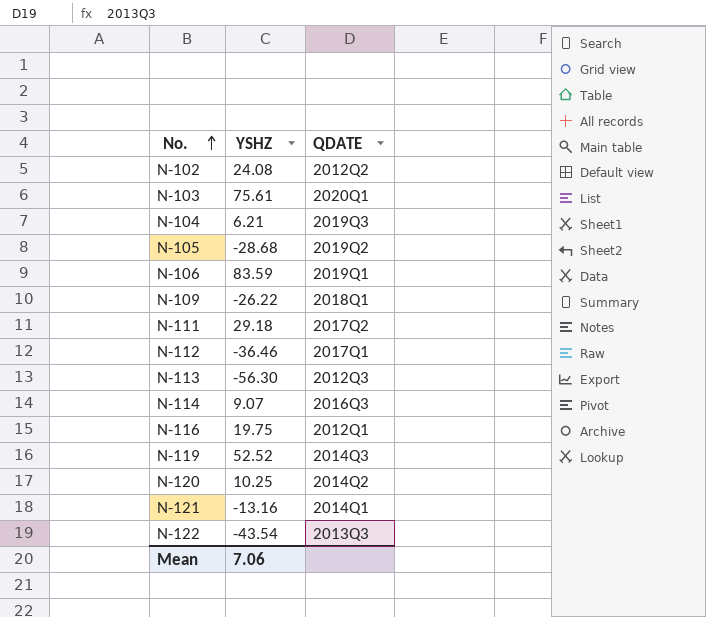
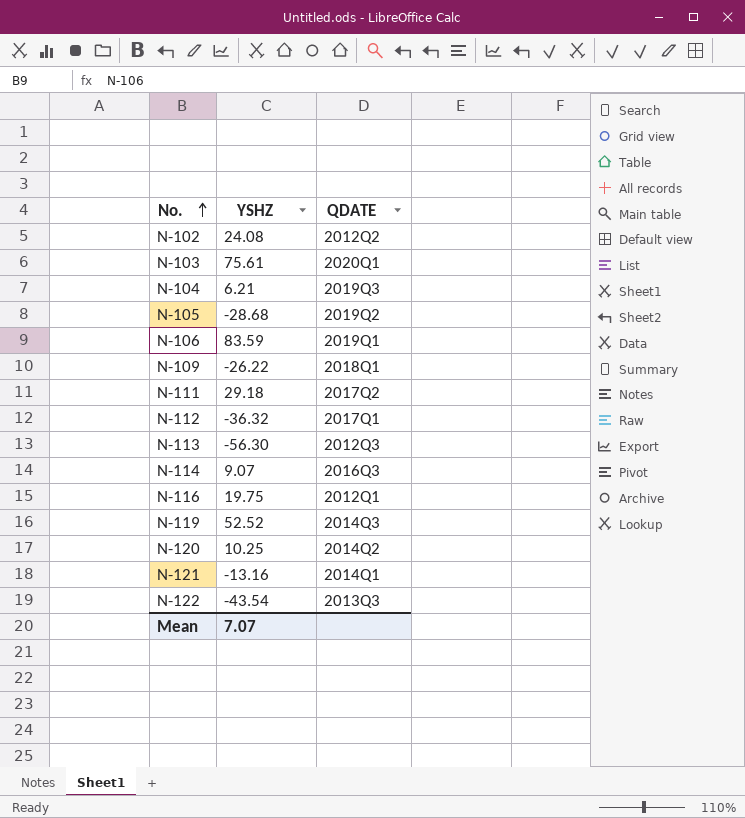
N-112 | YSHZ: -36.46 -> -36.32
Mean | YSHZ: 7.06 -> 7.07

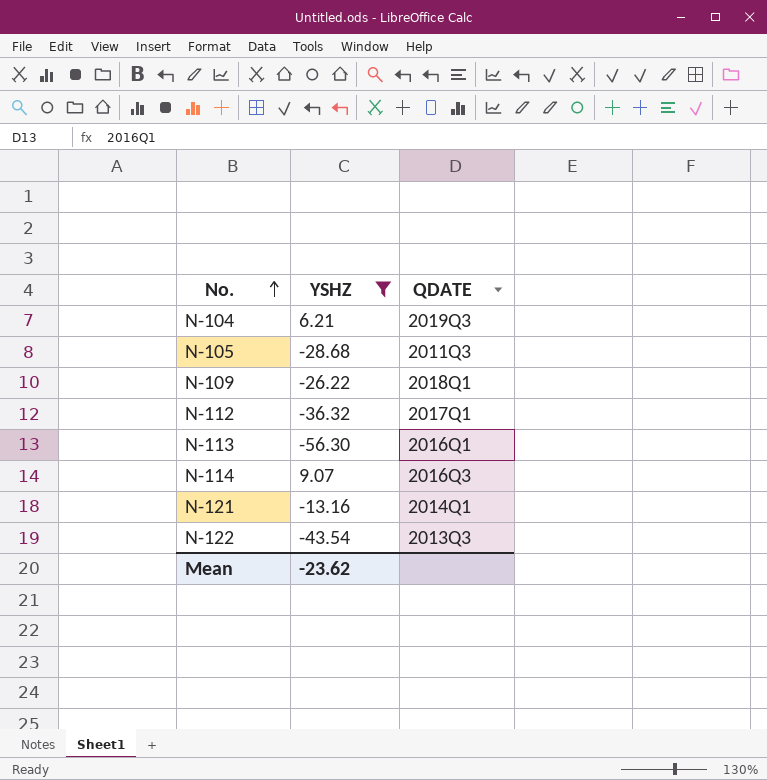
filter: none -> YSHZ <= 9.07
N-105 | QDATE: 2019Q2 -> 2011Q3
N-113 | QDATE: 2012Q3 -> 2016Q1
Mean | YSHZ: 7.07 -> -23.62

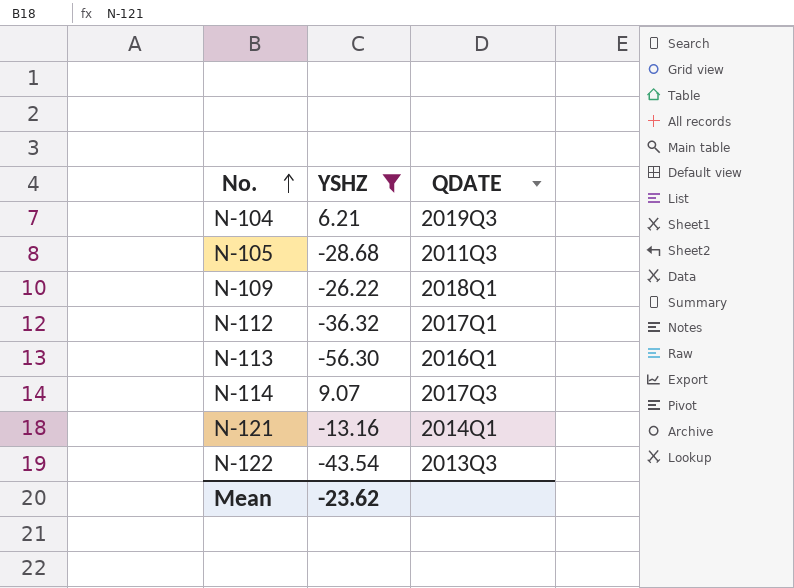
N-114 | QDATE: 2016Q3 -> 2017Q3

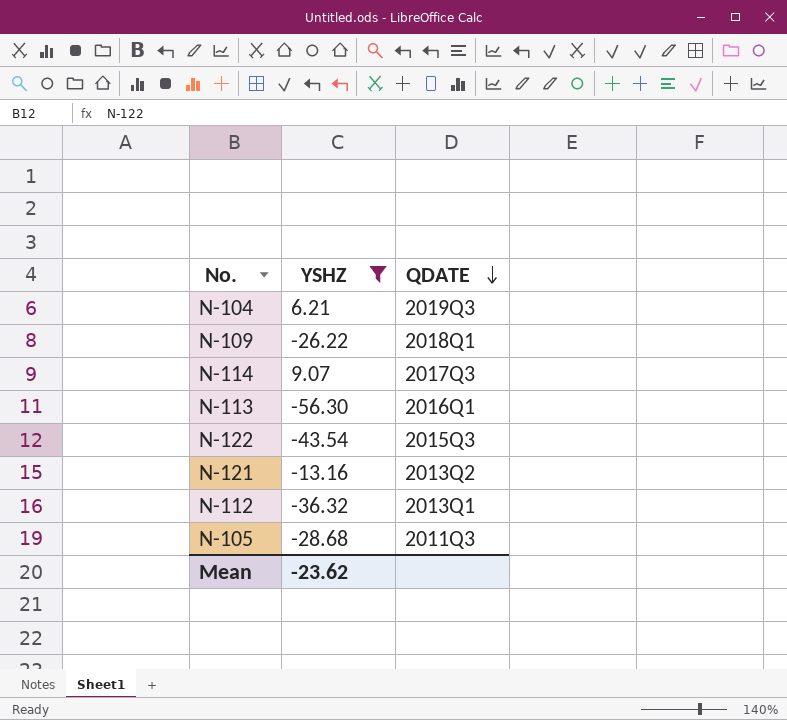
row order: No. ascending -> QDATE descending
N-122 | QDATE: 2013Q3 -> 2015Q3
N-121 | QDATE: 2014Q1 -> 2013Q2
N-112 | QDATE: 2017Q1 -> 2013Q1

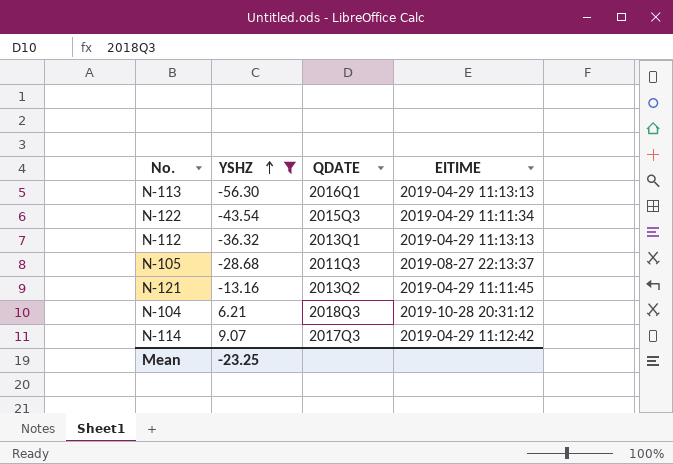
row order: QDATE descending -> YSHZ ascending
column EITIME | position: none -> 4
row N-109: -26.22 | 2018Q1 -> none
N-104 | QDATE: 2019Q3 -> 2018Q3
Mean | YSHZ: -23.62 -> -23.25

